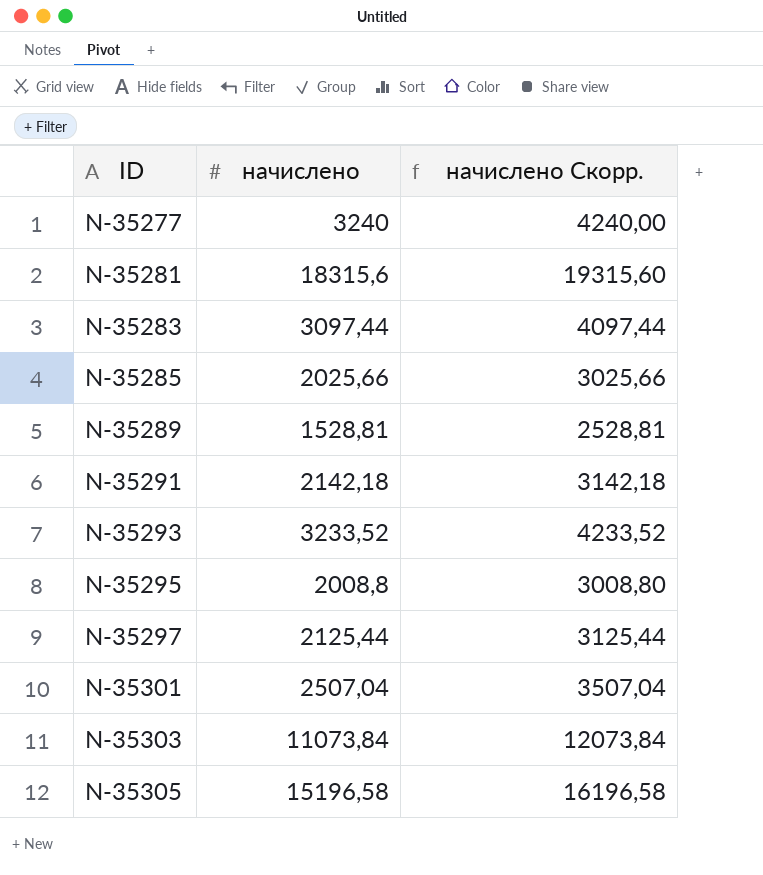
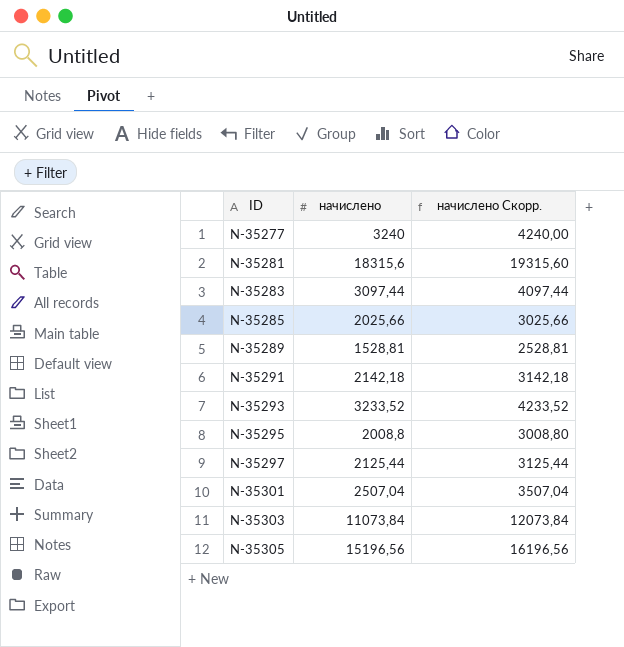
N-35305 | начислено: 15196,58 -> 15196,56
N-35305 | начислено Скорр.: 16196,58 -> 16196,56

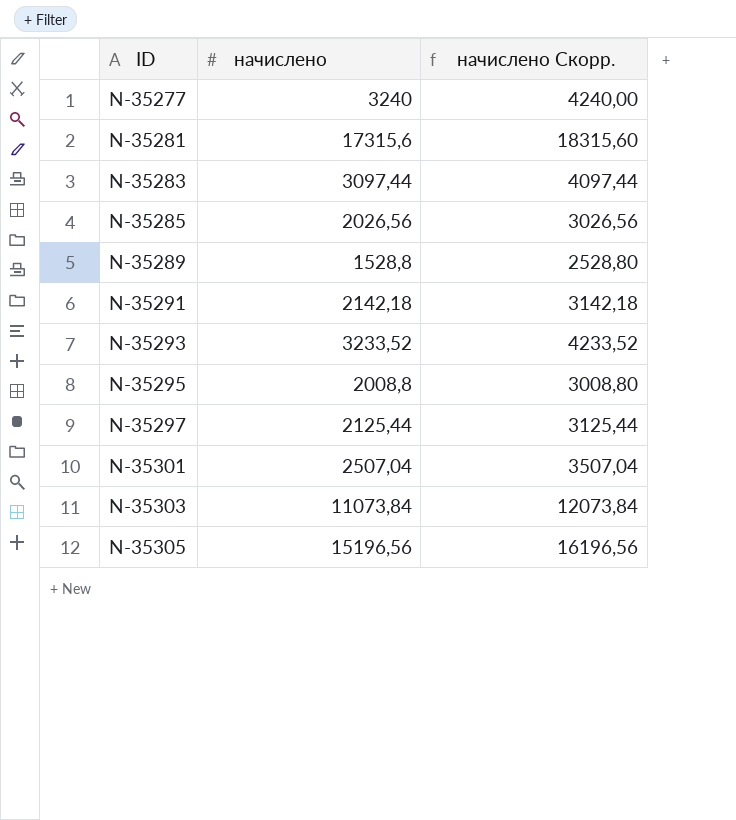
N-35281 | начислено: 18315,6 -> 17315,6
N-35281 | начислено Скорр.: 19315,60 -> 18315,60
N-35285 | начислено: 2025,66 -> 2026,56
N-35285 | начислено Скорр.: 3025,66 -> 3026,56
N-35289 | начислено: 1528,81 -> 1528,8
N-35289 | начислено Скорр.: 2528,81 -> 2528,80

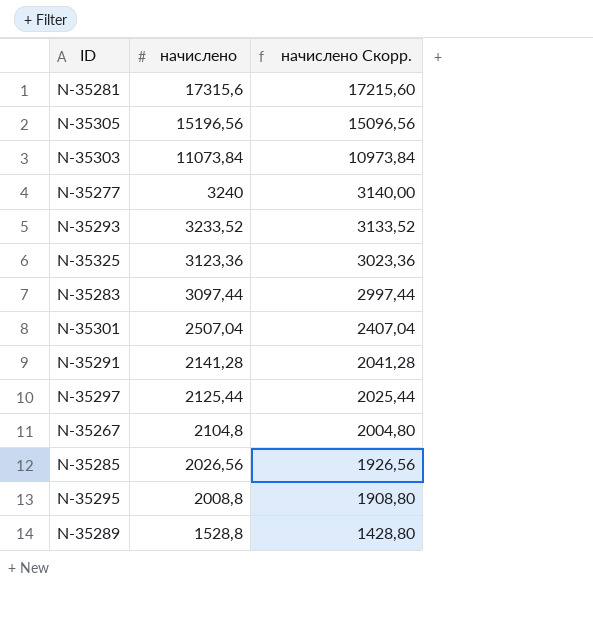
row order: ID ascending -> начислено descending
column начислено Скорр. | formula: [начислено] + 1000 -> [начислено] - 100
row N-35325: none -> 3123,36 | 3023,36
N-35291 | начислено: 2142,18 -> 2141,28
row N-35267: none -> 2104,8 | 2004,80

